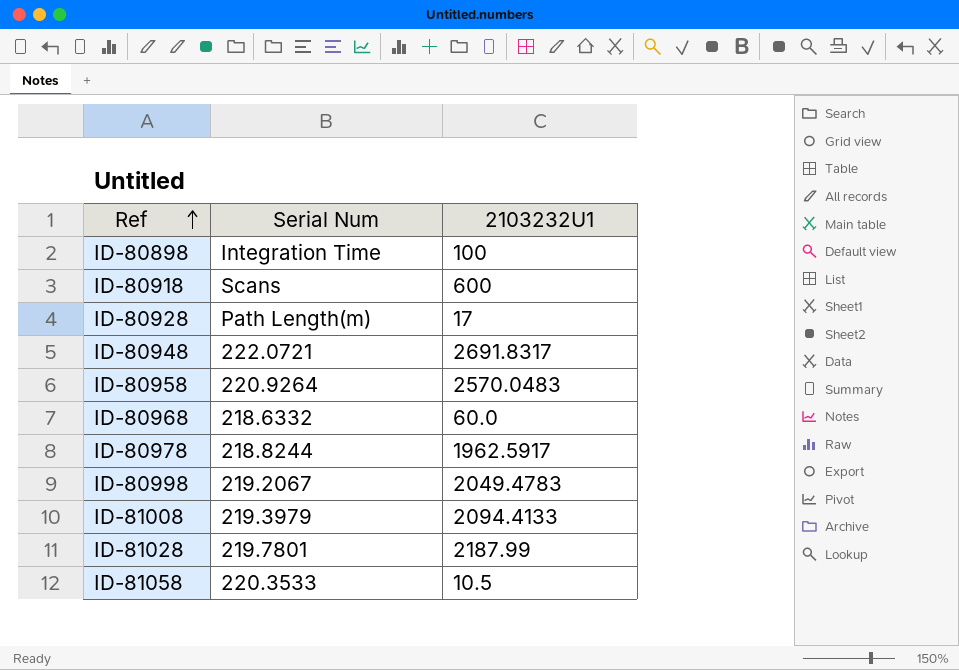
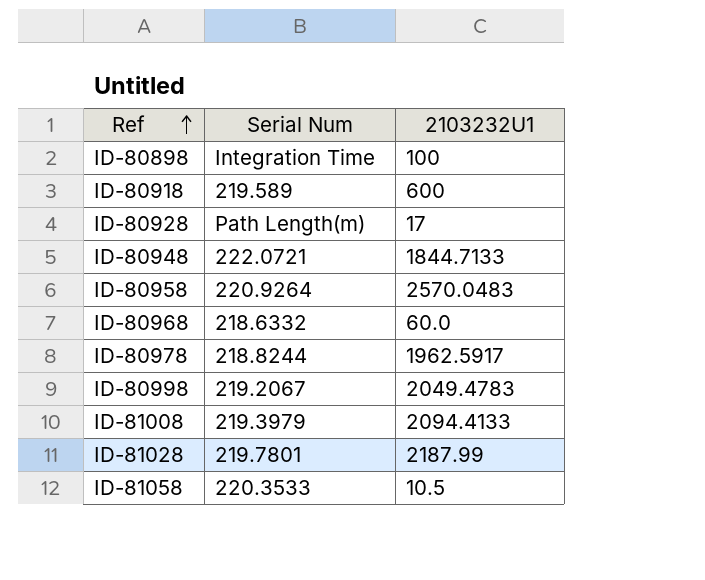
ID-80918 | Serial Num: Scans -> 219.589
ID-80948 | 2103232U1: 2691.8317 -> 1844.7133

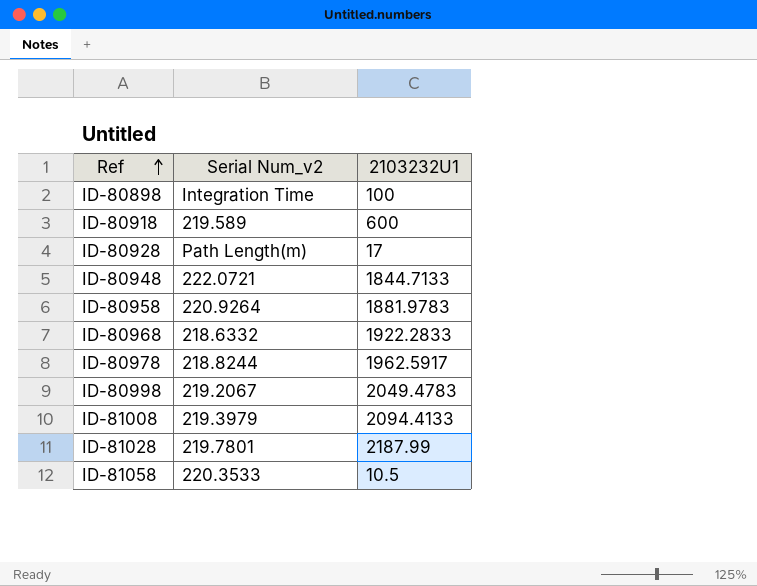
column name: Serial Num -> Serial Num_v2
ID-80958 | 2103232U1: 2570.0483 -> 1881.9783
ID-80968 | 2103232U1: 60.0 -> 1922.2833

